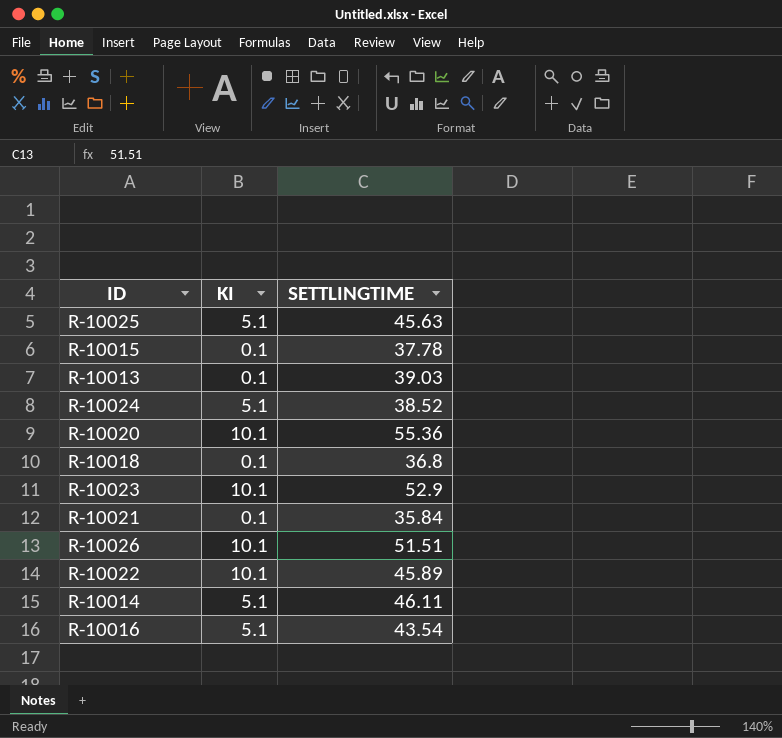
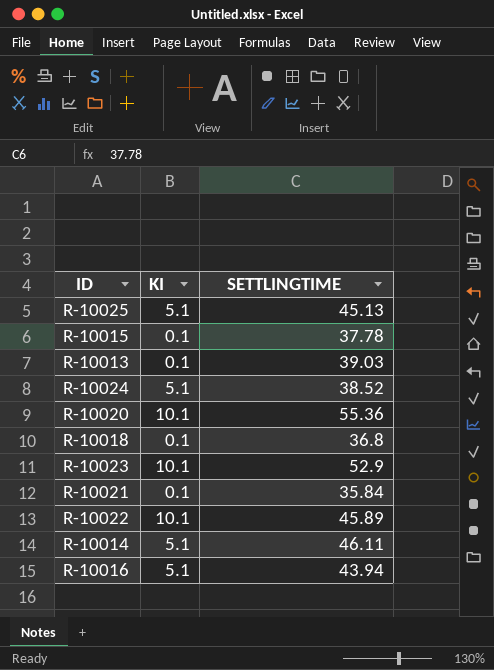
row R-10026: 10.1 | 51.51 -> none
R-10025 | SETTLINGTIME: 45.63 -> 45.13
R-10016 | SETTLINGTIME: 43.54 -> 43.94

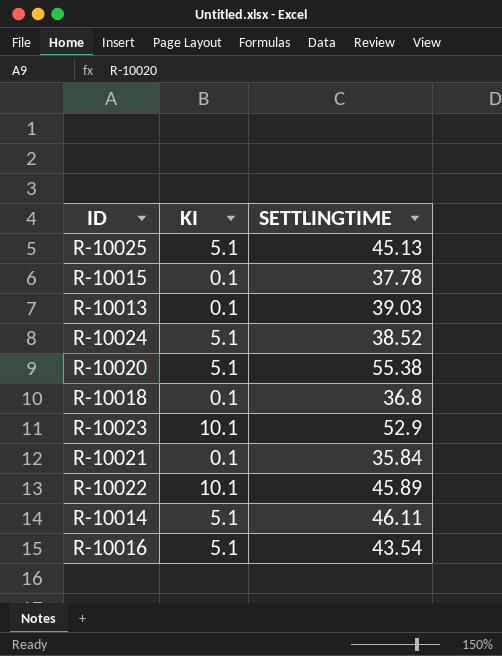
R-10020 | KI: 10.1 -> 5.1
R-10020 | SETTLINGTIME: 55.36 -> 55.38
R-10016 | SETTLINGTIME: 43.94 -> 43.54

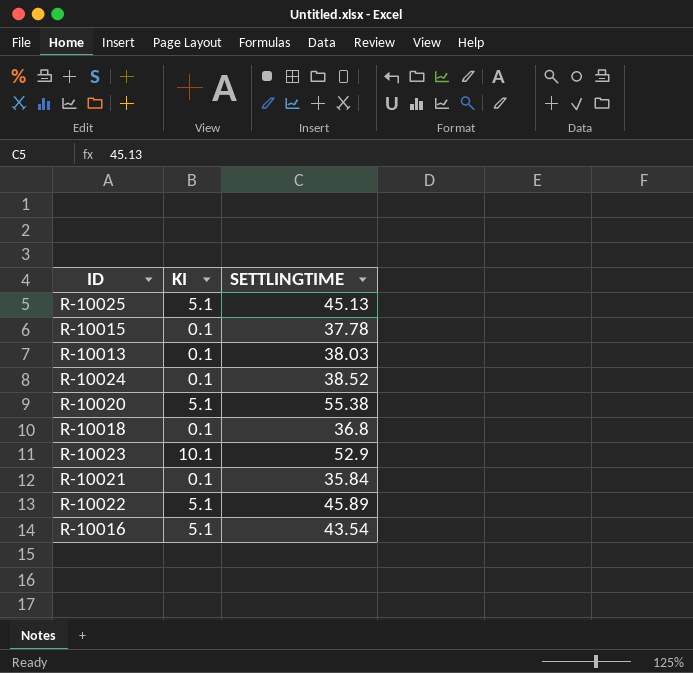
row R-10014: 5.1 | 46.11 -> none
R-10013 | SETTLINGTIME: 39.03 -> 38.03
R-10024 | KI: 5.1 -> 0.1
R-10022 | KI: 10.1 -> 5.1

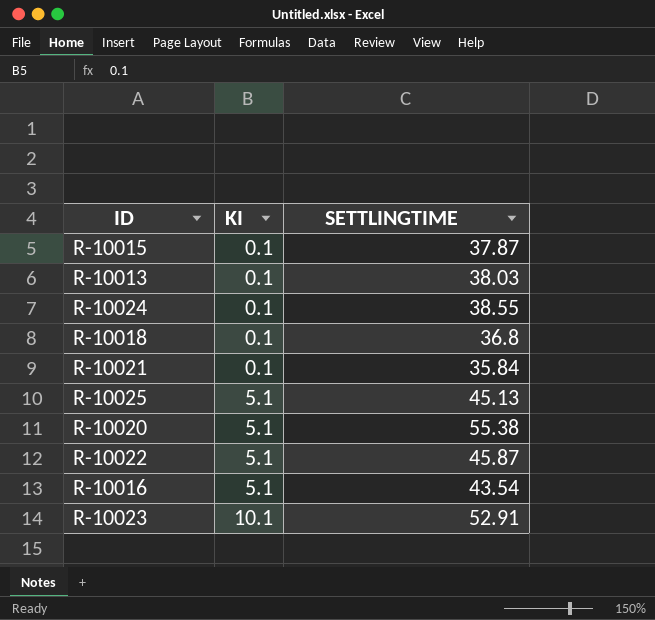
row order: none -> KI ascending
R-10015 | SETTLINGTIME: 37.78 -> 37.87
R-10024 | SETTLINGTIME: 38.52 -> 38.55
R-10022 | SETTLINGTIME: 45.89 -> 45.87
R-10023 | SETTLINGTIME: 52.9 -> 52.91

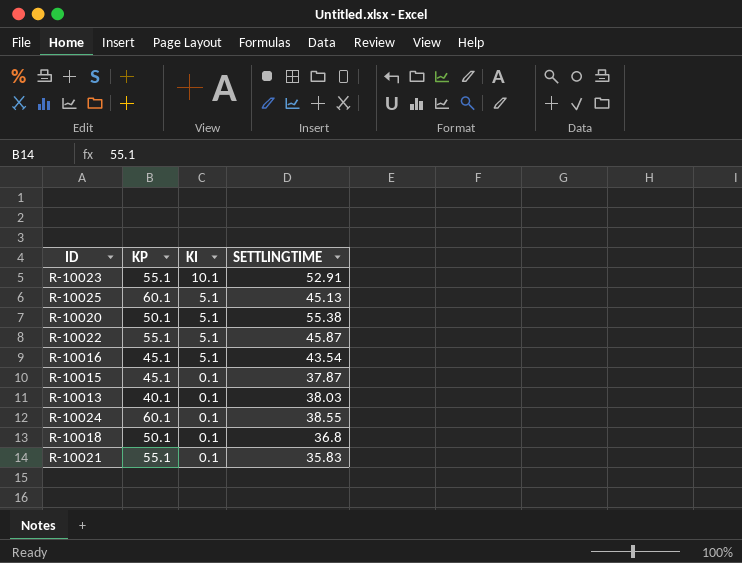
row order: KI ascending -> KI descending
column KP | position: none -> 2
R-10021 | SETTLINGTIME: 35.84 -> 35.83

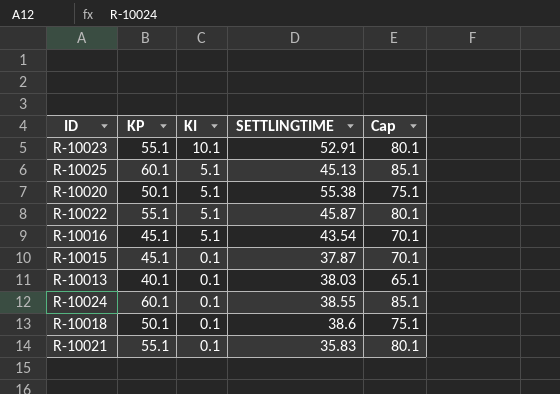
column Cap | formula: none -> [KP] + 25
R-10018 | SETTLINGTIME: 36.8 -> 38.6

